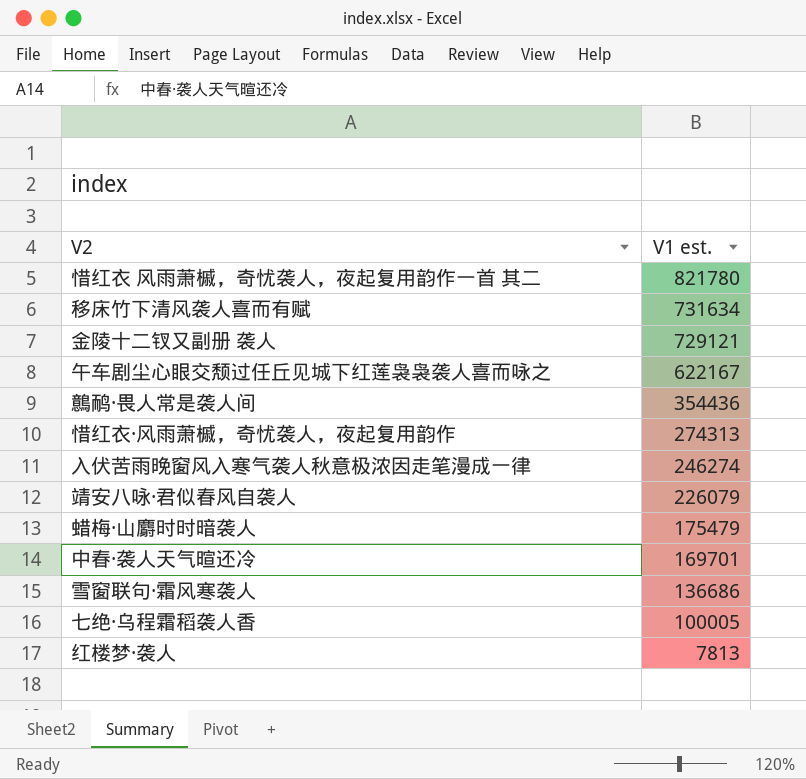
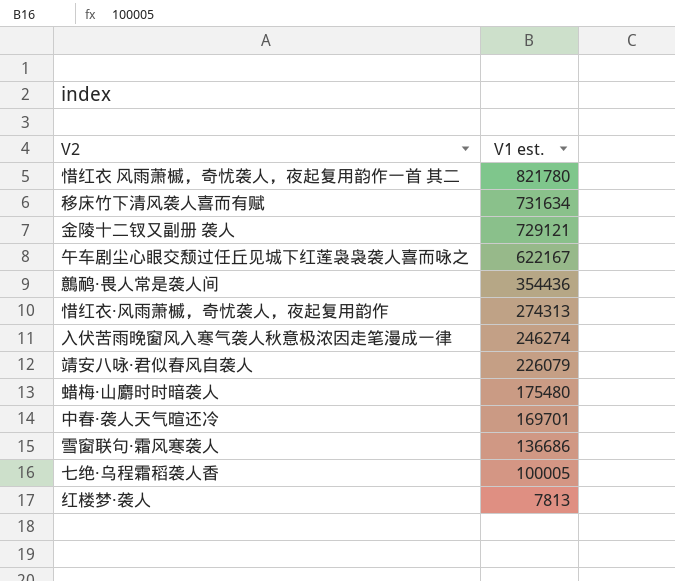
蜡梅·山麝时时暗袭人 | V1 est.: 175479 -> 175480

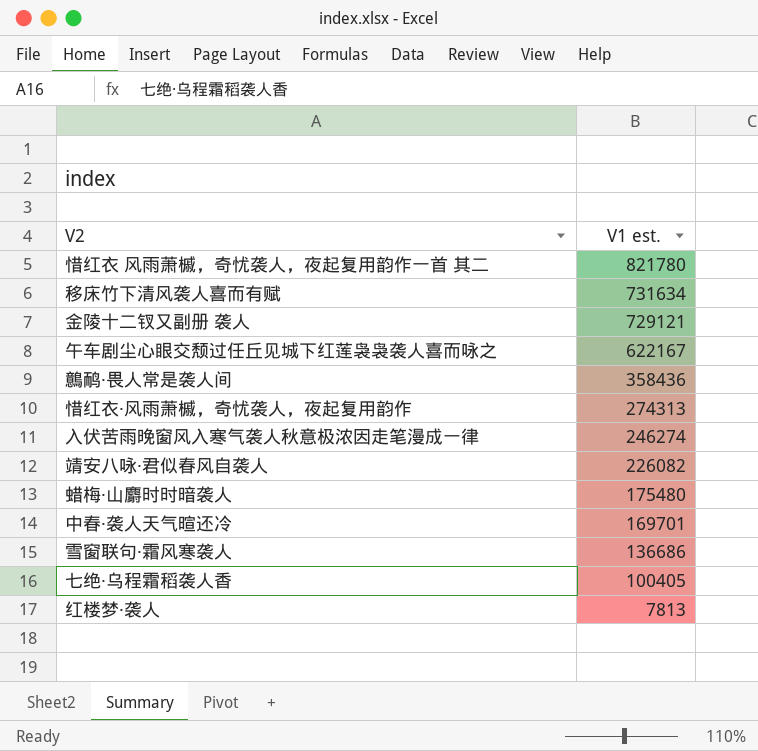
鷾鸸·畏人常是袭人间 | V1 est.: 354436 -> 358436
靖安八咏·君似春风自袭人 | V1 est.: 226079 -> 226082
七绝·乌程霜稻袭人香 | V1 est.: 100005 -> 100405

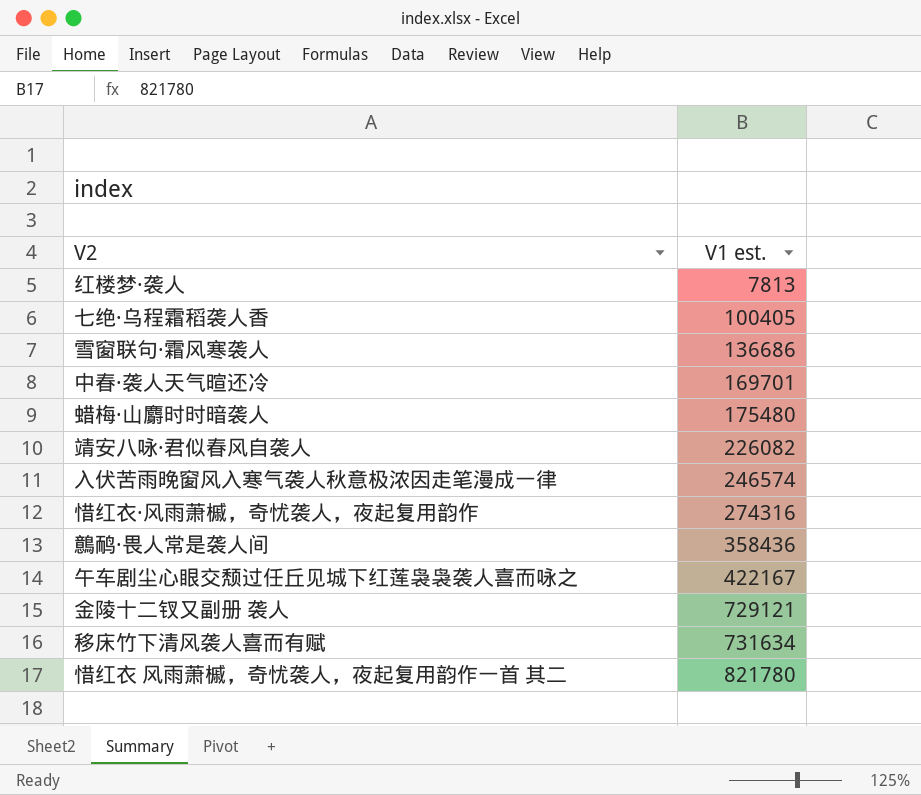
row order: V1 est. descending -> V1 est. ascending
入伏苦雨晚窗风入寒气袭人秋意极浓因走笔漫成一律 | V1 est.: 246274 -> 246574
惜红衣·风雨萧槭，奇忧袭人，夜起复用韵作 | V1 est.: 274313 -> 274316
午车剧尘心眼交颓过任丘见城下红莲袅袅袭人喜而咏之 | V1 est.: 622167 -> 422167

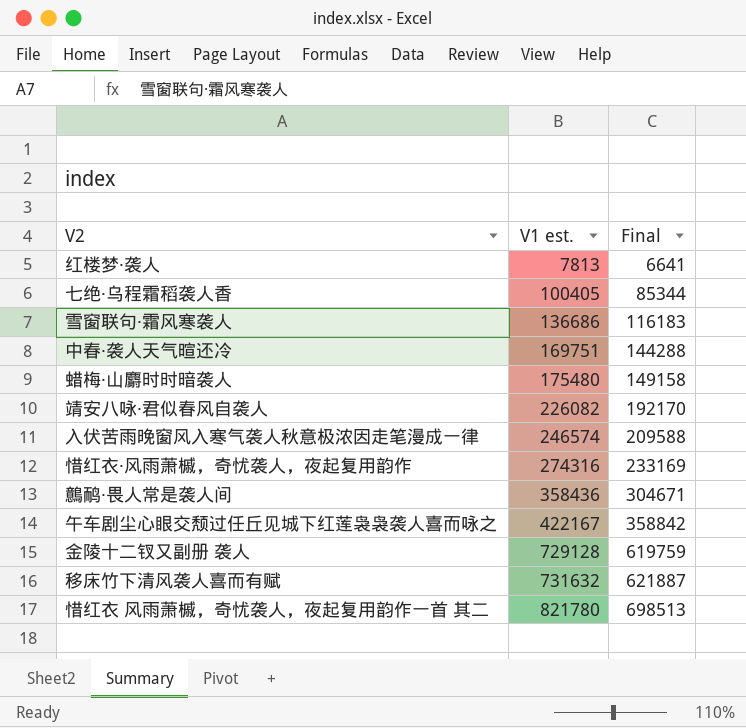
column Final | formula: none -> [V1 est.] * 0.85
中春·袭人天气暄还冷 | V1 est.: 169701 -> 169751
金陵十二钗又副册 袭人 | V1 est.: 729121 -> 729128
移床竹下清风袭人喜而有赋 | V1 est.: 731634 -> 731632

